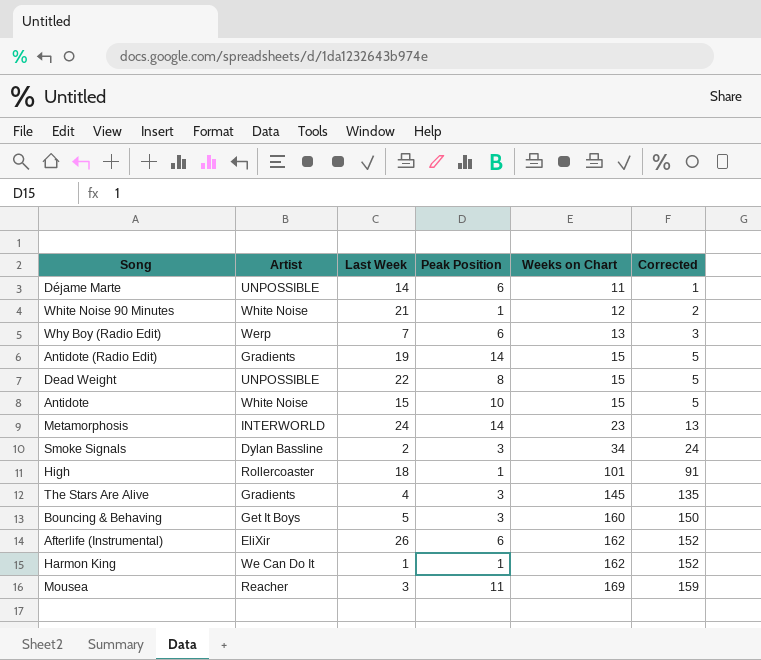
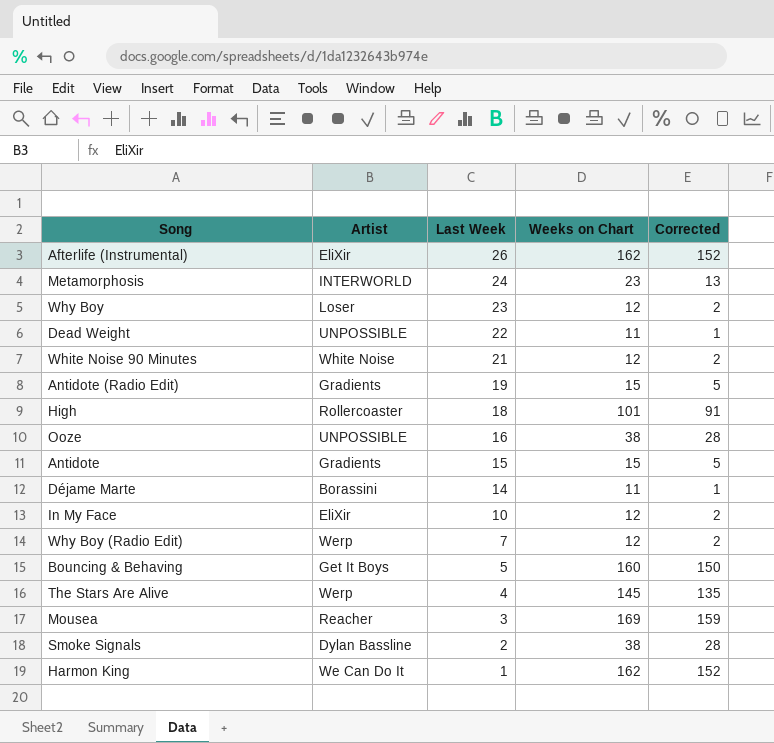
row order: Weeks on Chart ascending -> Last Week descending
column Peak Position | position: 4 -> none
row Why Boy: none -> Loser | 23 | 12 | 2
Dead Weight | Weeks on Chart: 15 -> 11
Dead Weight | Corrected: 5 -> 1
row Ooze: none -> UNPOSSIBLE | 16 | 38 | 28
Antidote | Artist: White Noise -> Gradients
Déjame Marte | Artist: UNPOSSIBLE -> Borassini
row In My Face: none -> EliXir | 10 | 12 | 2
Why Boy (Radio Edit) | Weeks on Chart: 13 -> 12
Why Boy (Radio Edit) | Corrected: 3 -> 2
The Stars Are Alive | Artist: Gradients -> Werp
Smoke Signals | Weeks on Chart: 34 -> 38
Smoke Signals | Corrected: 24 -> 28

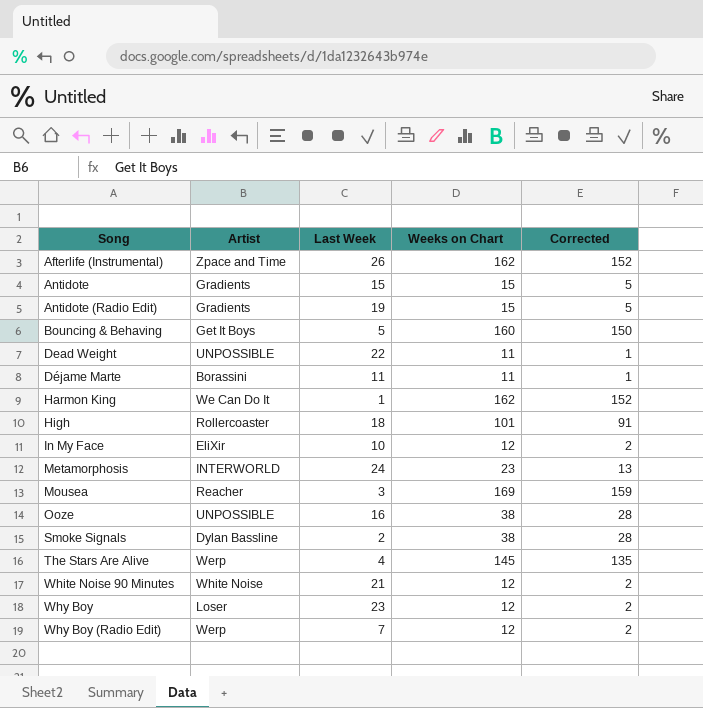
row order: Last Week descending -> Song ascending
Afterlife (Instrumental) | Artist: EliXir -> Zpace and Time
Déjame Marte | Last Week: 14 -> 11

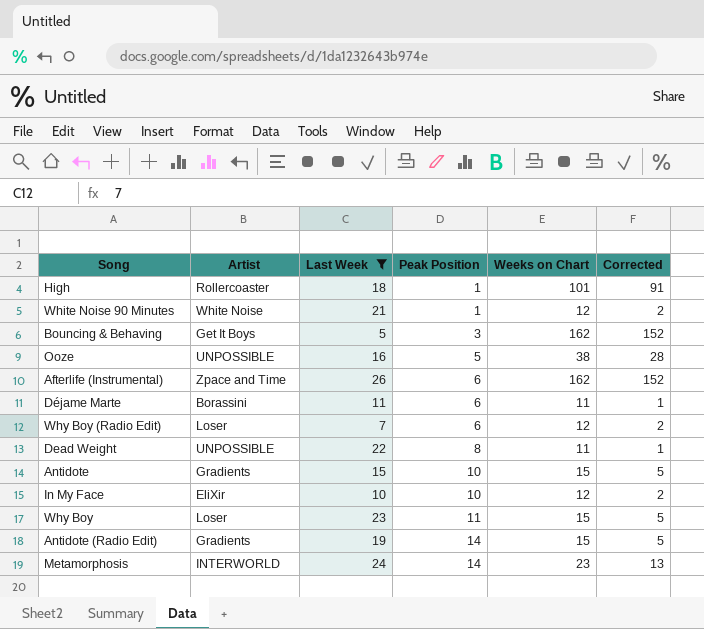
filter: none -> Last Week >= 5
row order: Song ascending -> Peak Position ascending
column Peak Position | position: none -> 4
Bouncing & Behaving | Weeks on Chart: 160 -> 162
Bouncing & Behaving | Corrected: 150 -> 152
Why Boy (Radio Edit) | Artist: Werp -> Loser
Why Boy | Weeks on Chart: 12 -> 15
Why Boy | Corrected: 2 -> 5

